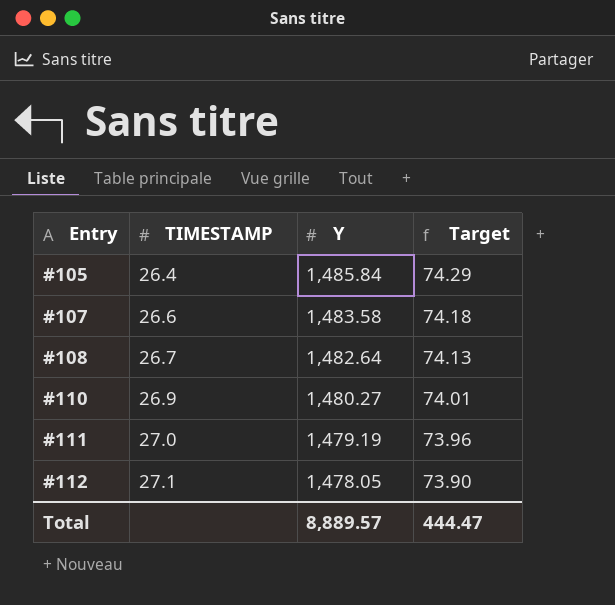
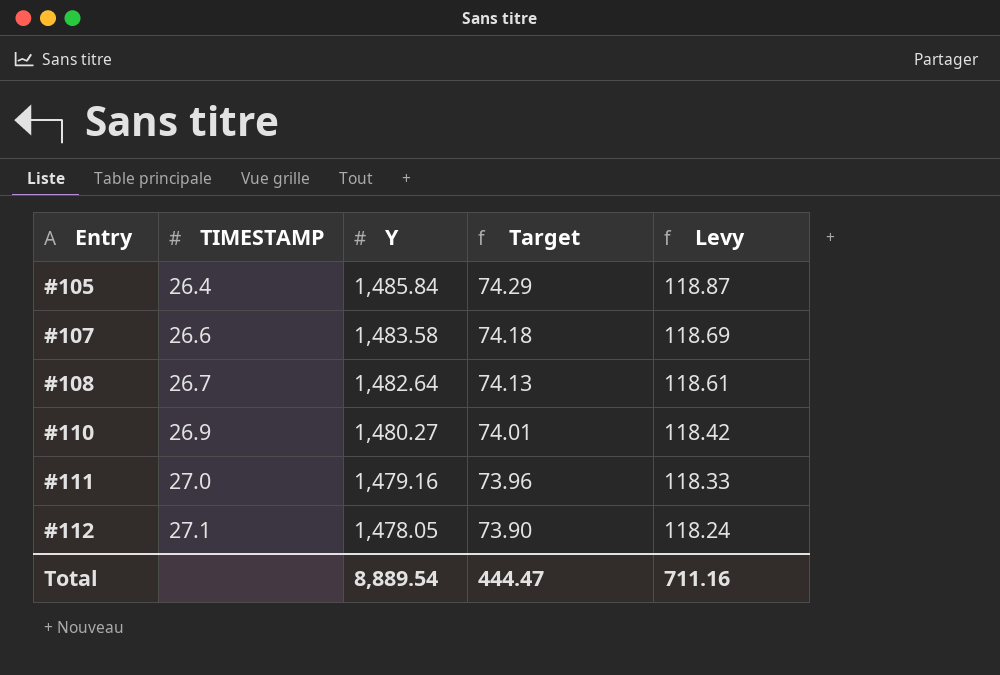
column Levy | formula: none -> [Y] * 0.08
#111 | Y: 1,479.19 -> 1,479.16
Total | Y: 8,889.57 -> 8,889.54

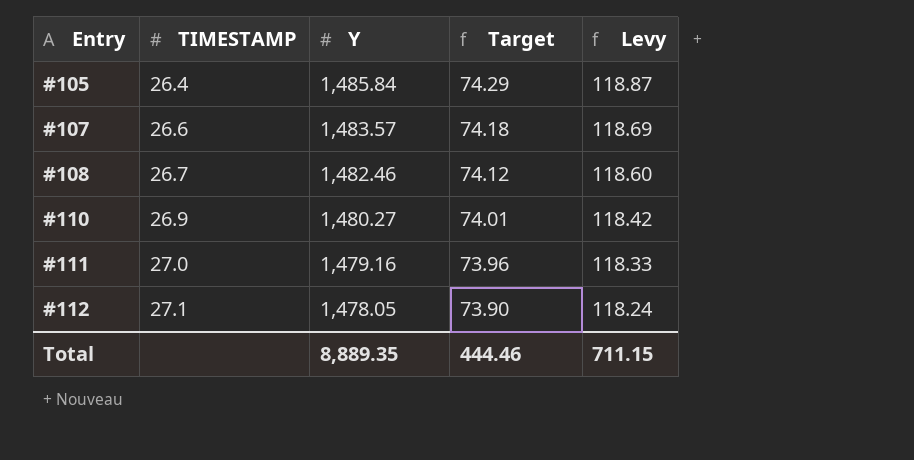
#107 | Y: 1,483.58 -> 1,483.57
#108 | Y: 1,482.64 -> 1,482.46
#108 | Target: 74.13 -> 74.12
#108 | Levy: 118.61 -> 118.60
Total | Y: 8,889.54 -> 8,889.35
Total | Target: 444.47 -> 444.46
Total | Levy: 711.16 -> 711.15

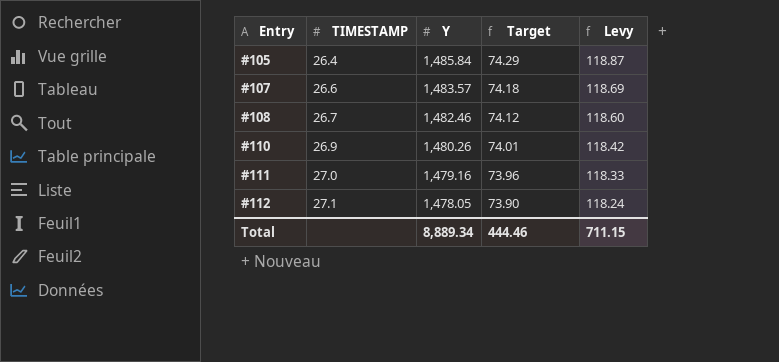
#110 | Y: 1,480.27 -> 1,480.26
Total | Y: 8,889.35 -> 8,889.34

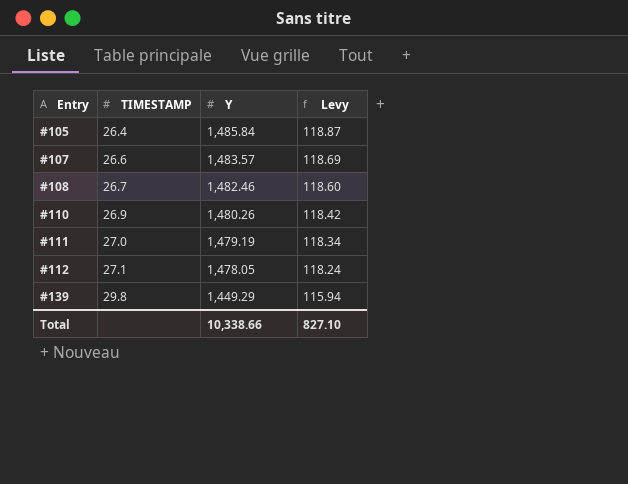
column Target | formula: [Y] * 0.05 -> none
#111 | Y: 1,479.16 -> 1,479.19
#111 | Levy: 118.33 -> 118.34
row #139: none -> 29.8 | 1,449.29 | 115.94
Total | Y: 8,889.34 -> 10,338.66
Total | Levy: 711.15 -> 827.10

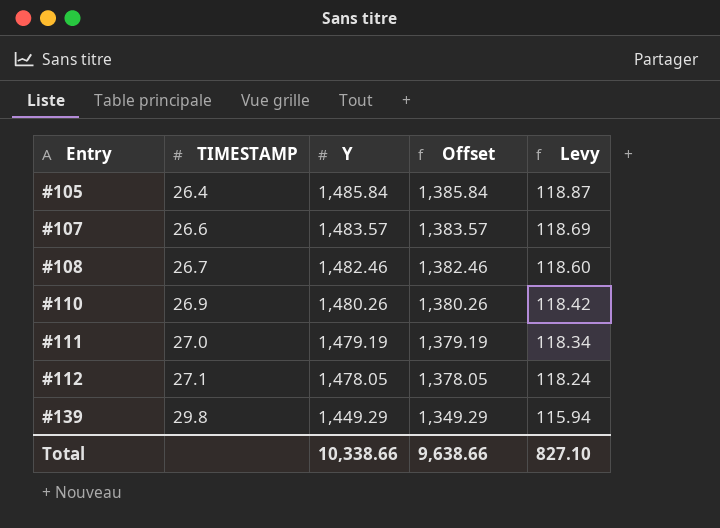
column Offset | formula: none -> [Y] - 100

